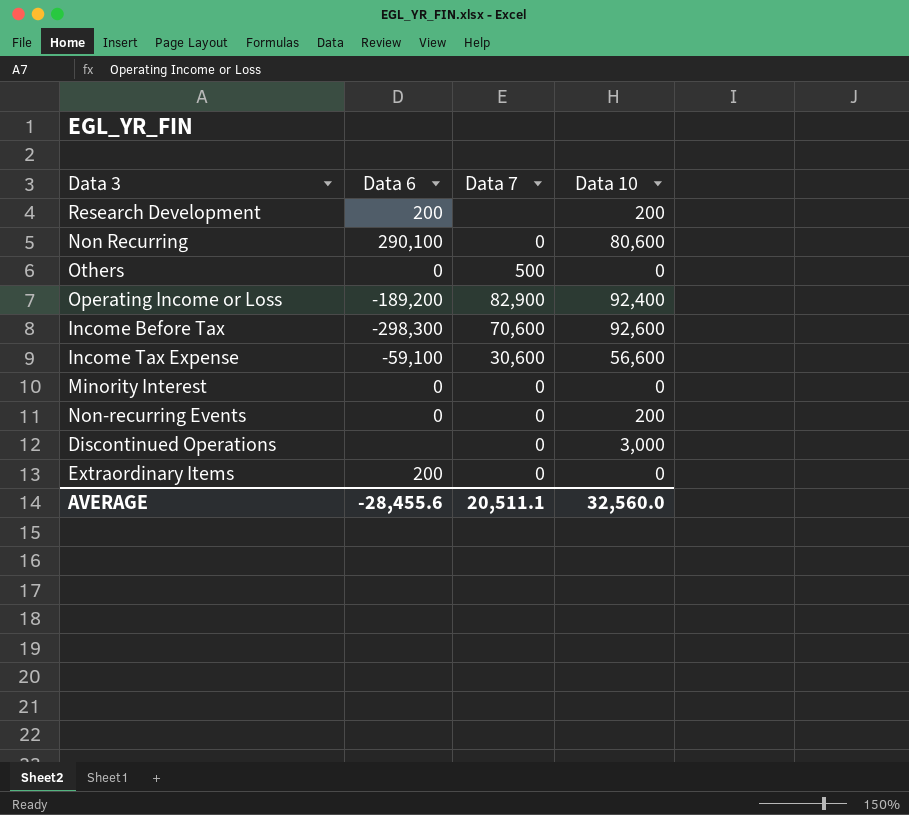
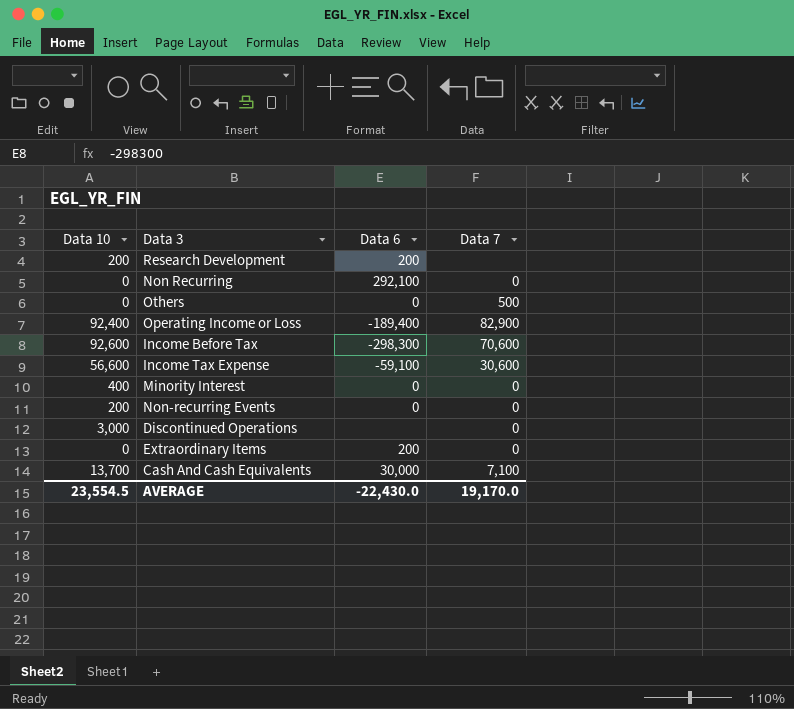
column Data 10 | position: 4 -> 1
Non Recurring | Data 10: 80,600 -> 0
Non Recurring | Data 6: 290,100 -> 292,100
Operating Income or Loss | Data 6: -189,200 -> -189,400
Minority Interest | Data 10: 0 -> 400
row Cash And Cash Equivalents: none -> 13,700 | 30,000 | 7,100
AVERAGE | Data 10: 32,560.0 -> 23,554.5
AVERAGE | Data 6: -28,455.6 -> -22,430.0
AVERAGE | Data 7: 20,511.1 -> 19,170.0

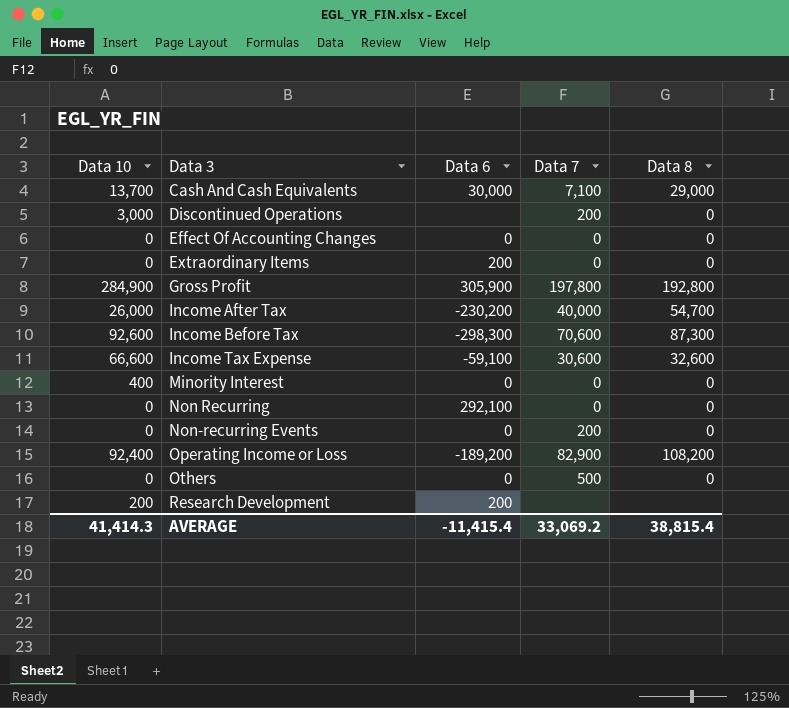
row order: none -> Data 3 ascending
column Data 8 | position: none -> 5
Discontinued Operations | Data 7: 0 -> 200
row Effect Of Accounting Changes: none -> 0 | 0 | 0 | 0
row Gross Profit: none -> 284,900 | 305,900 | 197,800 | 192,800
row Income After Tax: none -> 26,000 | -230,200 | 40,000 | 54,700
Income Tax Expense | Data 10: 56,600 -> 66,600
Non-recurring Events | Data 10: 200 -> 0
Non-recurring Events | Data 7: 0 -> 200
Operating Income or Loss | Data 6: -189,400 -> -189,200
AVERAGE | Data 10: 23,554.5 -> 41,414.3
AVERAGE | Data 6: -22,430.0 -> -11,415.4
AVERAGE | Data 7: 19,170.0 -> 33,069.2

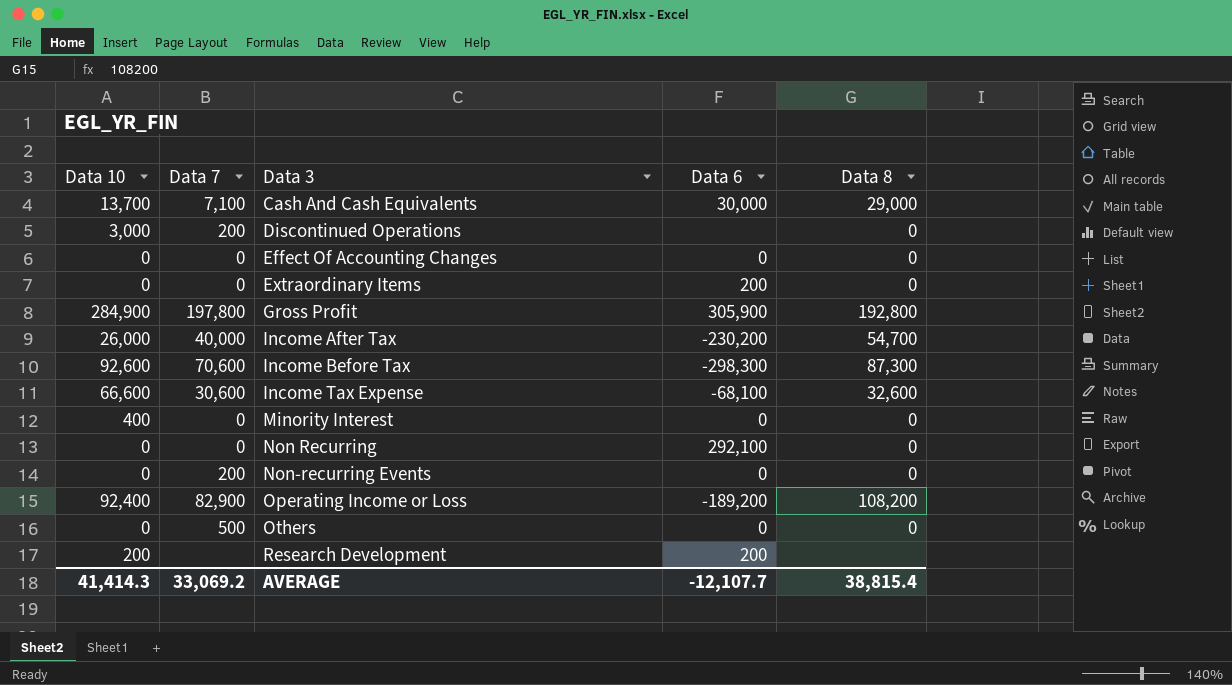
column Data 7 | position: 4 -> 2
Income Tax Expense | Data 6: -59,100 -> -68,100
AVERAGE | Data 6: -11,415.4 -> -12,107.7

